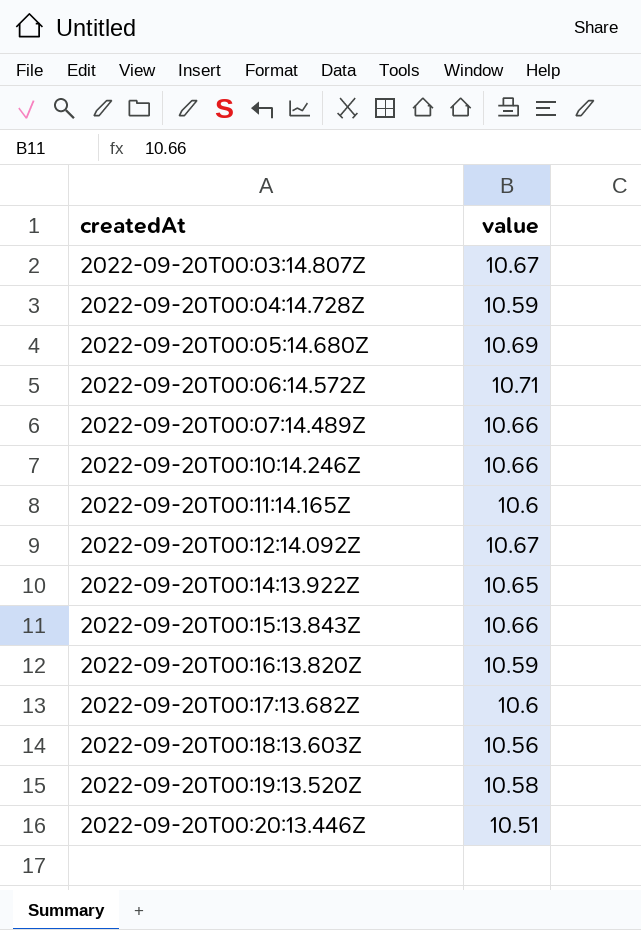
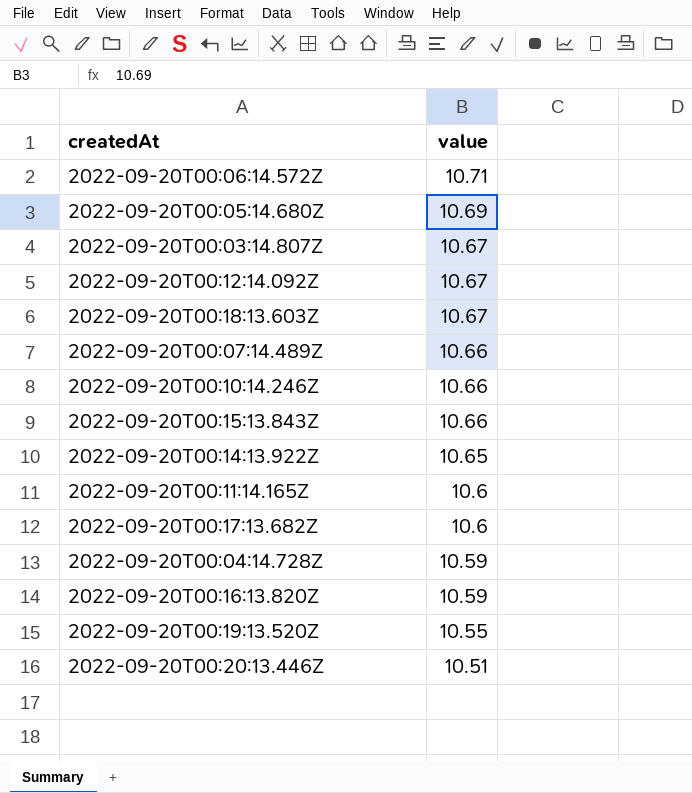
row order: createdAt ascending -> value descending
2022-09-20T00:18:13.603Z | value: 10.56 -> 10.67
2022-09-20T00:19:13.520Z | value: 10.58 -> 10.55

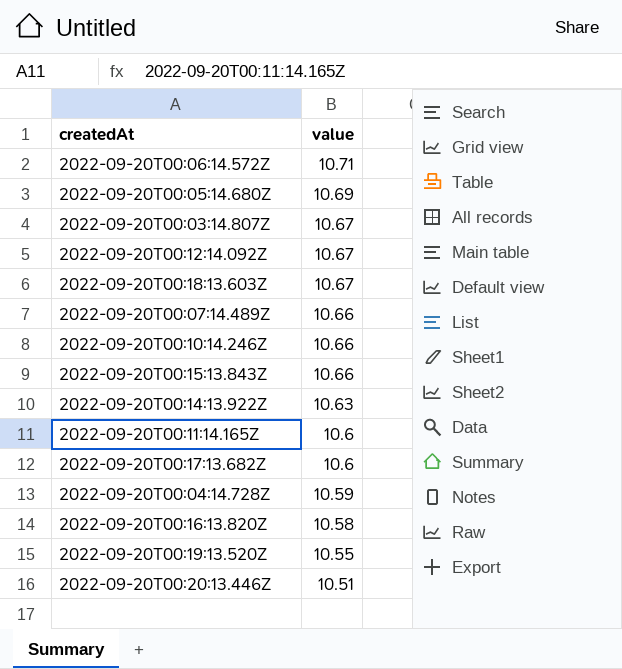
2022-09-20T00:14:13.922Z | value: 10.65 -> 10.63
2022-09-20T00:16:13.820Z | value: 10.59 -> 10.58

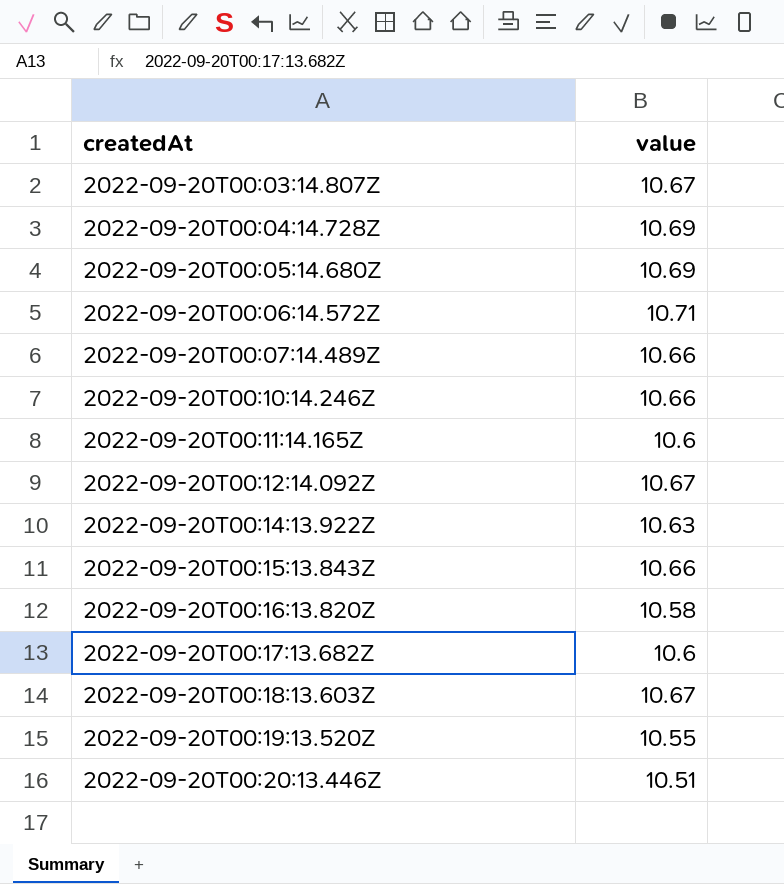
row order: value descending -> createdAt ascending
2022-09-20T00:04:14.728Z | value: 10.59 -> 10.69

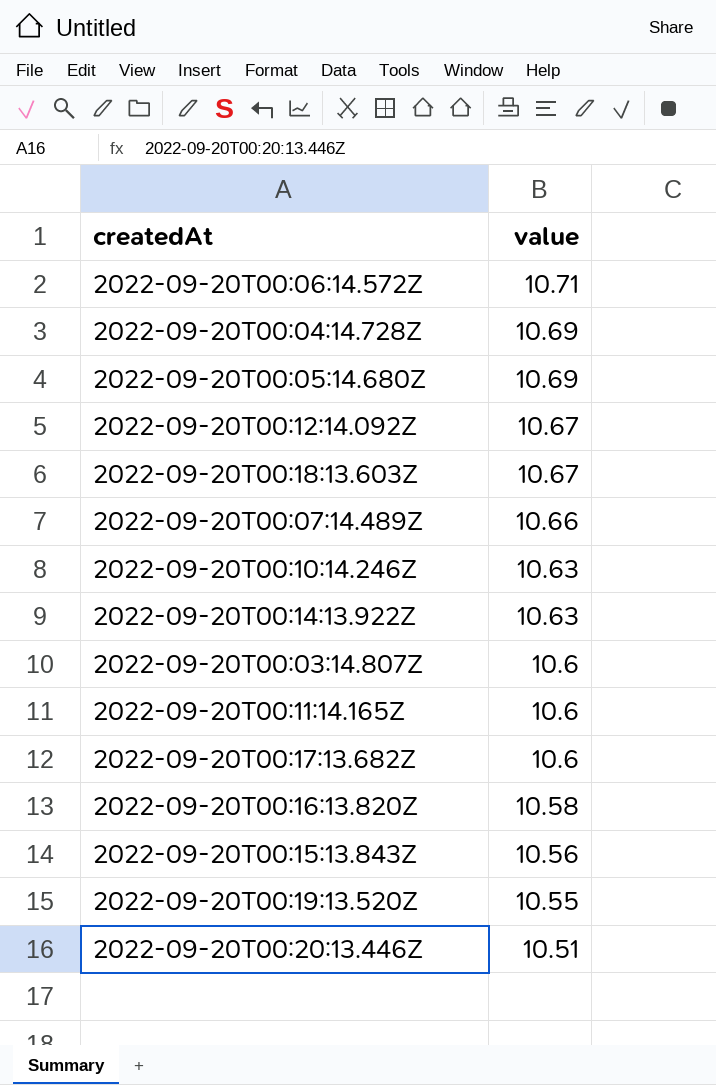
row order: createdAt ascending -> value descending
2022-09-20T00:10:14.246Z | value: 10.66 -> 10.63
2022-09-20T00:03:14.807Z | value: 10.67 -> 10.6
2022-09-20T00:15:13.843Z | value: 10.66 -> 10.56

